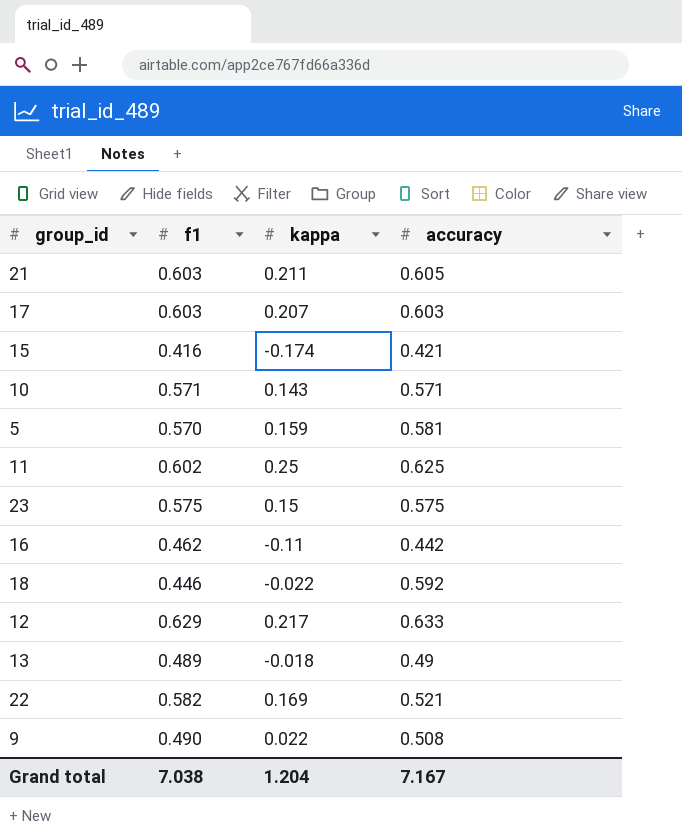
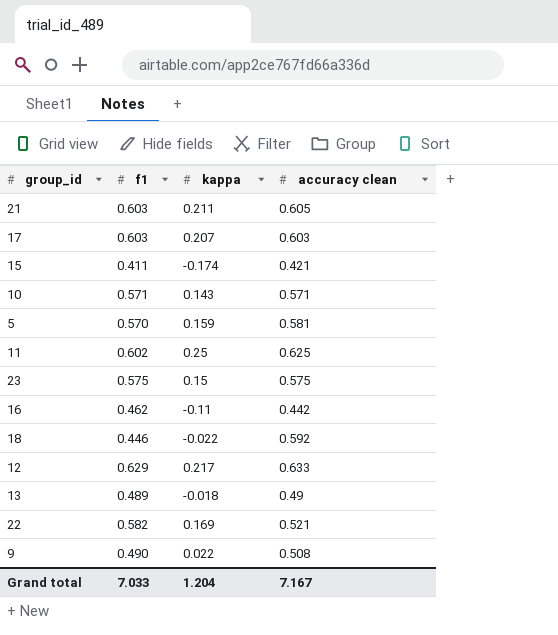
column name: accuracy -> accuracy clean
15 | f1: 0.416 -> 0.411
Grand total | f1: 7.038 -> 7.033

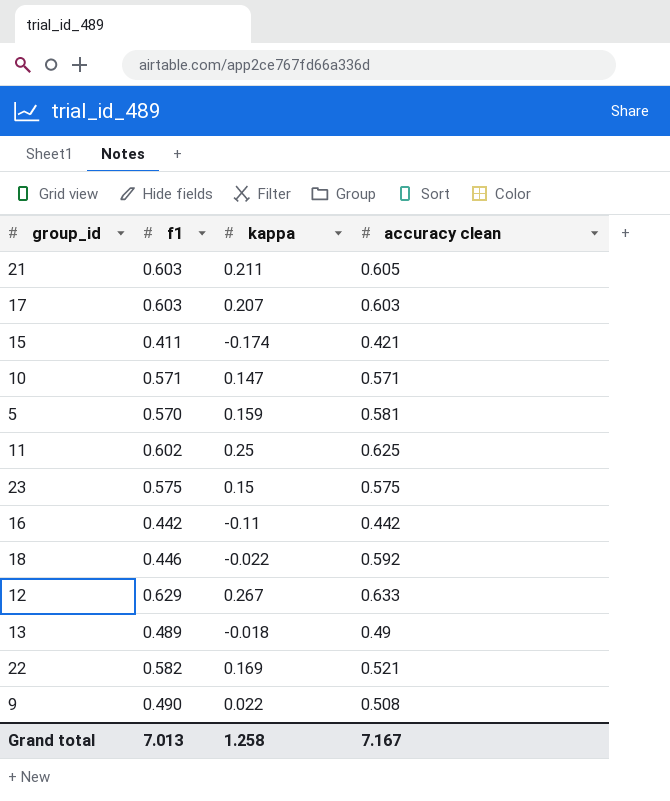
10 | kappa: 0.143 -> 0.147
16 | f1: 0.462 -> 0.442
12 | kappa: 0.217 -> 0.267
Grand total | f1: 7.033 -> 7.013
Grand total | kappa: 1.204 -> 1.258

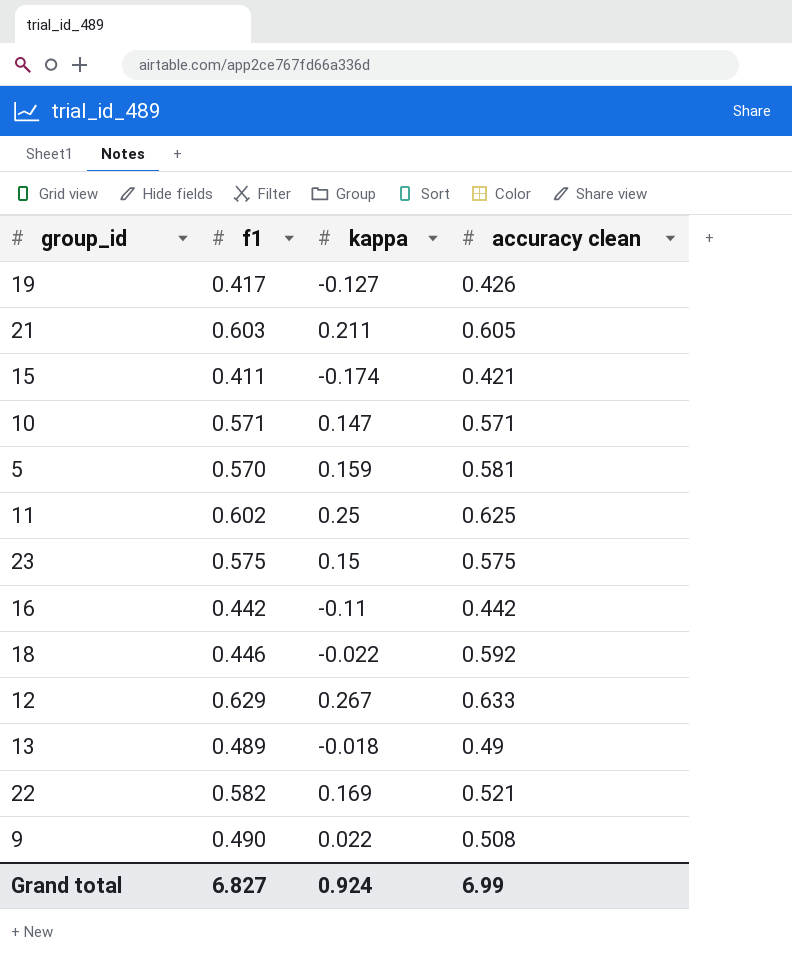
row 17: 0.603 | 0.207 | 0.603 -> none
row 19: none -> 0.417 | -0.127 | 0.426
Grand total | f1: 7.013 -> 6.827
Grand total | kappa: 1.258 -> 0.924
Grand total | accuracy clean: 7.167 -> 6.99

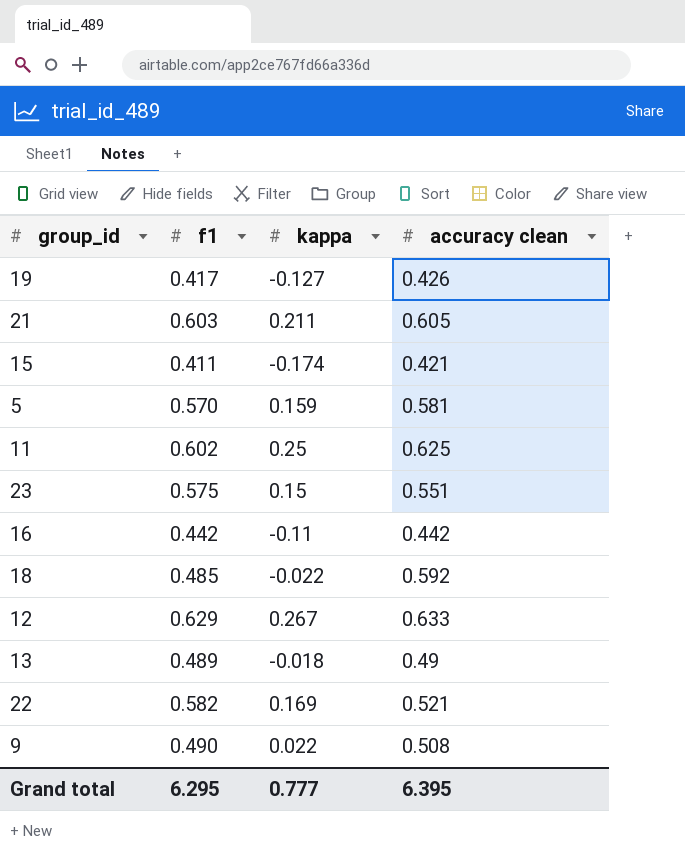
row 10: 0.571 | 0.147 | 0.571 -> none
23 | accuracy clean: 0.575 -> 0.551
18 | f1: 0.446 -> 0.485
Grand total | f1: 6.827 -> 6.295
Grand total | kappa: 0.924 -> 0.777
Grand total | accuracy clean: 6.99 -> 6.395

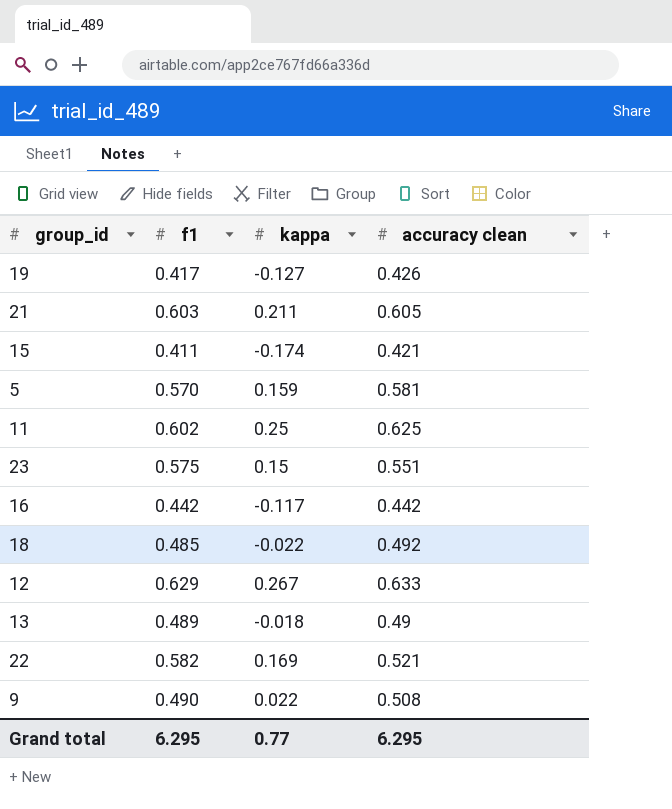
16 | kappa: -0.11 -> -0.117
18 | accuracy clean: 0.592 -> 0.492
Grand total | kappa: 0.777 -> 0.77
Grand total | accuracy clean: 6.395 -> 6.295

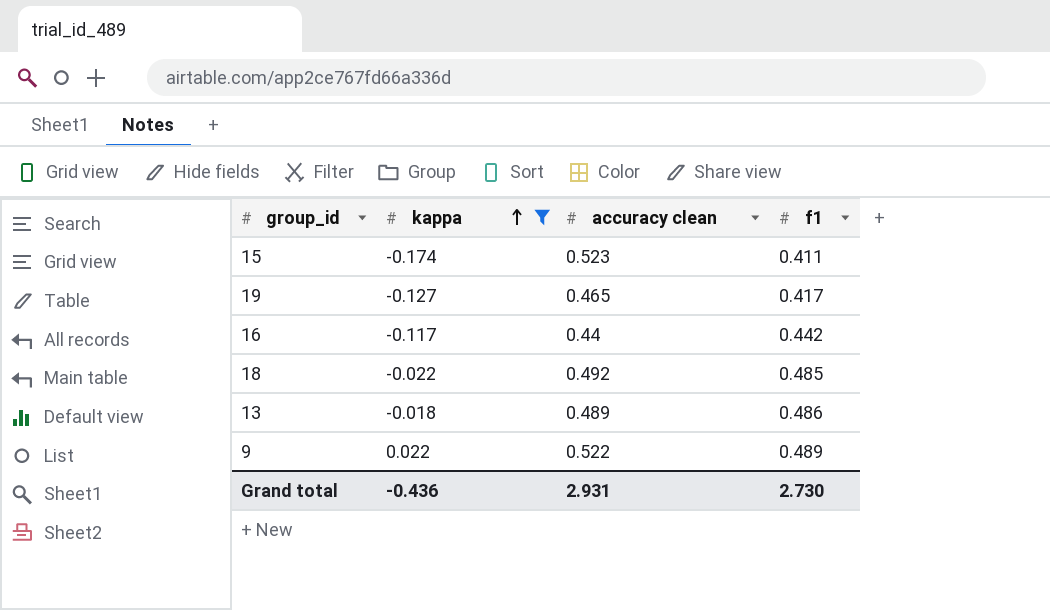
filter: none -> kappa <= 0.022
row order: none -> kappa ascending
column f1 | position: 2 -> 4
15 | accuracy clean: 0.421 -> 0.523
19 | accuracy clean: 0.426 -> 0.465
16 | accuracy clean: 0.442 -> 0.44
13 | accuracy clean: 0.49 -> 0.489
13 | f1: 0.489 -> 0.486
9 | accuracy clean: 0.508 -> 0.522
9 | f1: 0.490 -> 0.489
Grand total | kappa: 0.77 -> -0.436
Grand total | accuracy clean: 6.295 -> 2.931
Grand total | f1: 6.295 -> 2.730

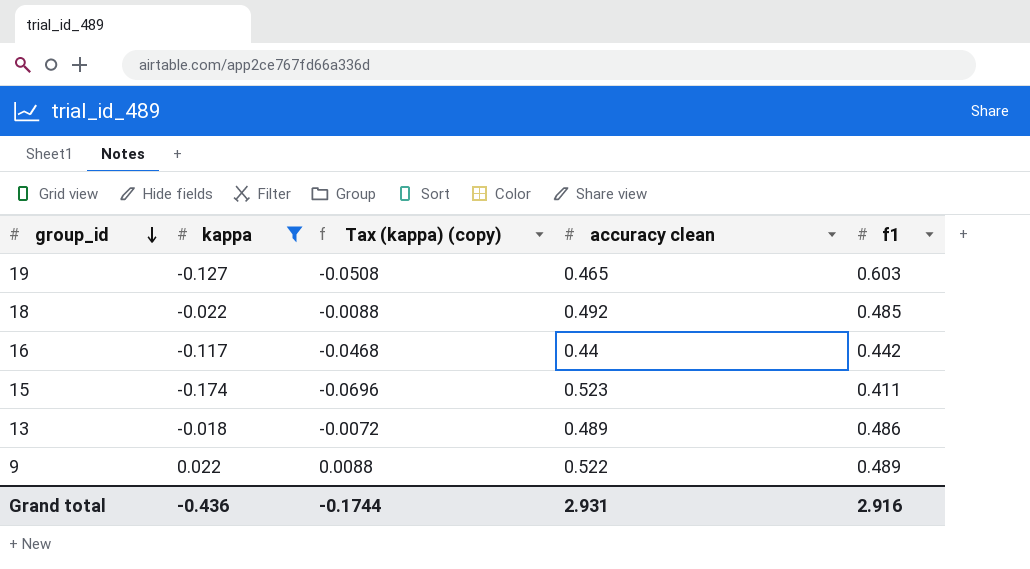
row order: kappa ascending -> group_id descending
column Tax (kappa) (copy) | formula: none -> [kappa] * 0.4
19 | f1: 0.417 -> 0.603
Grand total | f1: 2.730 -> 2.916

